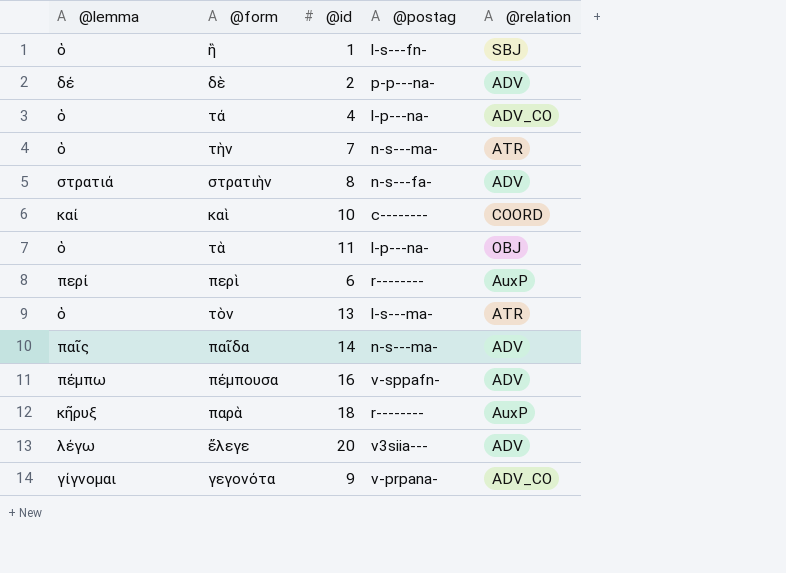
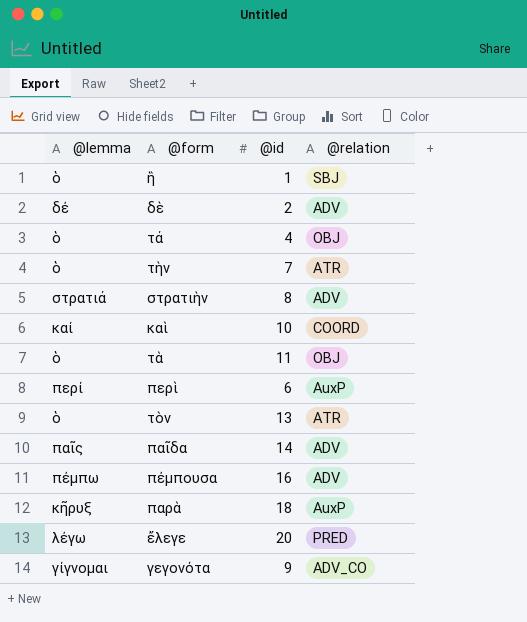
column @postag | position: 4 -> none
τά | @relation: ADV_CO -> OBJ
ἔλεγε | @relation: ADV -> PRED

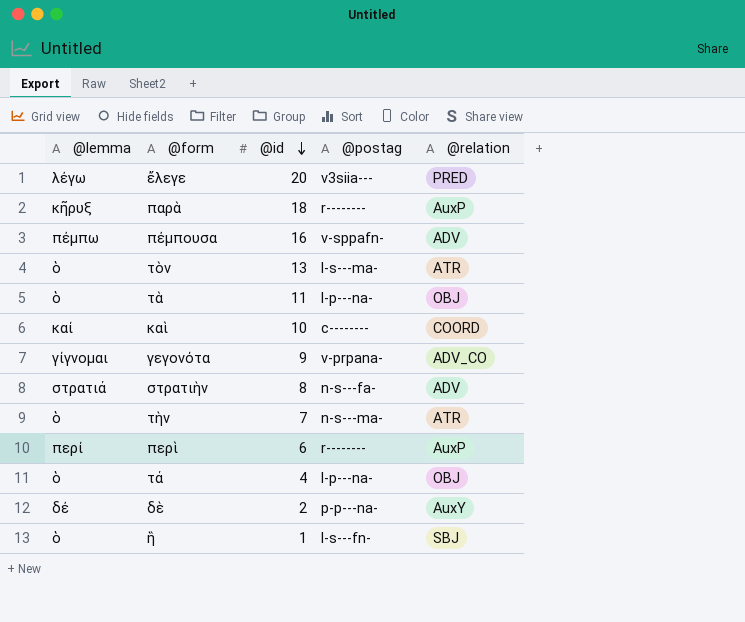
row order: none -> @id descending
column @postag | position: none -> 4
row παῖδα: παῖς | 14 | ADV -> none
δὲ | @relation: ADV -> AuxY

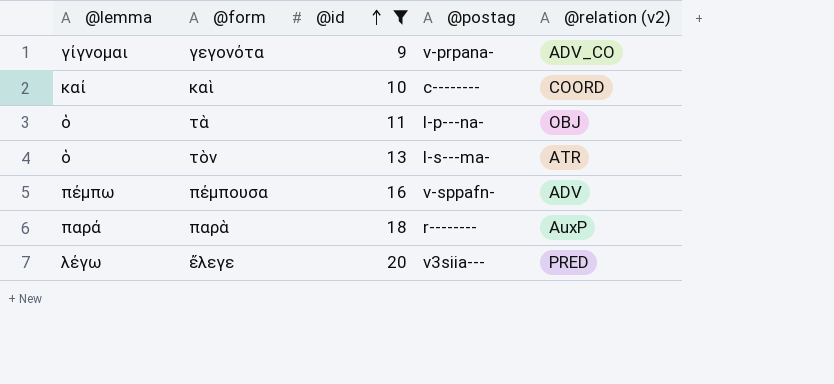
filter: none -> @id >= 9
row order: @id descending -> @id ascending
column name: @relation -> @relation (v2)
παρὰ | @lemma: κῆρυξ -> παρά

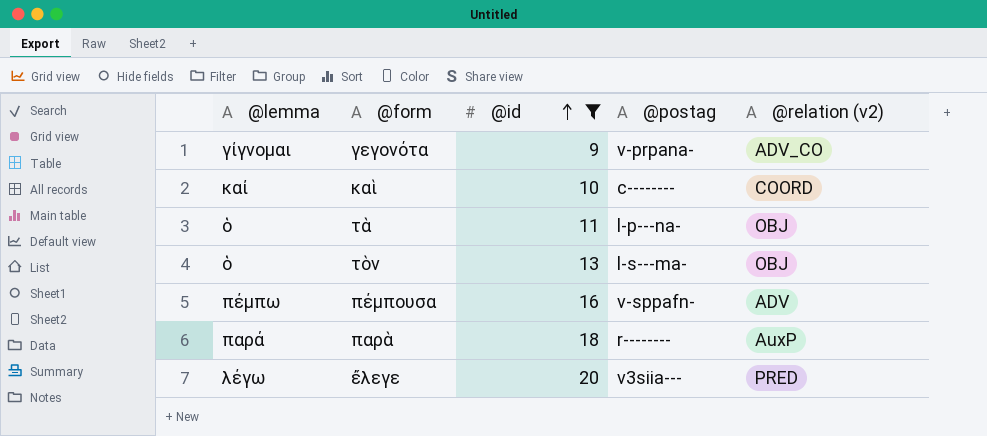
τὸν | @relation (v2): ATR -> OBJ

